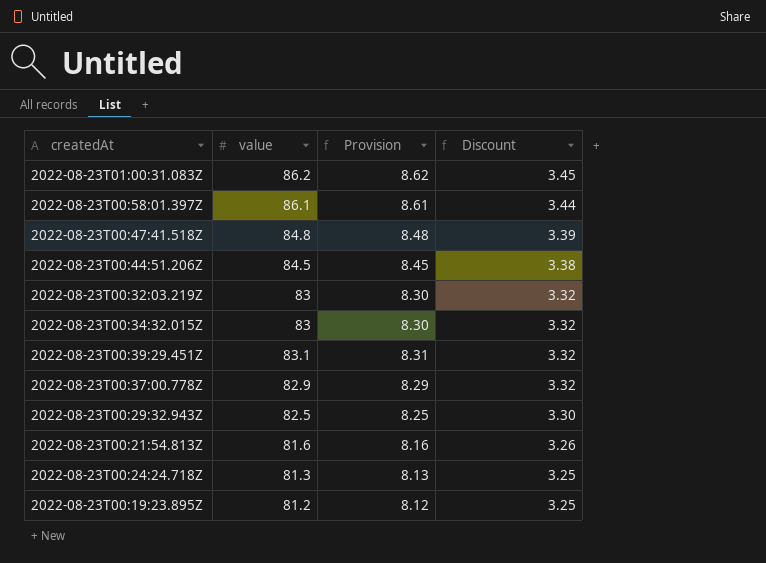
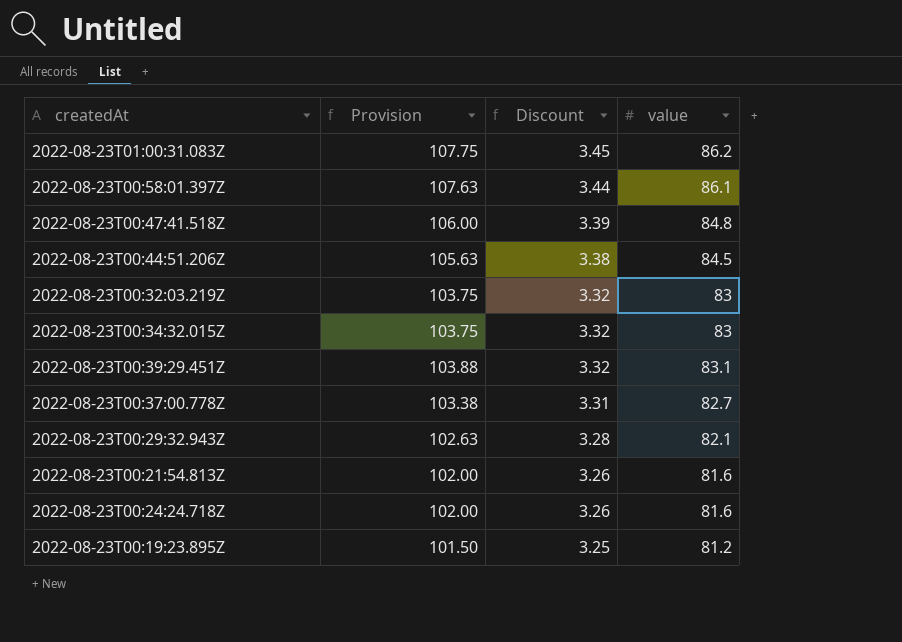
column Provision | formula: [value] * 0.1 -> [value] * 1.25
column value | position: 2 -> 4
2022-08-23T00:37:00.778Z | Discount: 3.32 -> 3.31
2022-08-23T00:37:00.778Z | value: 82.9 -> 82.7
2022-08-23T00:29:32.943Z | Discount: 3.30 -> 3.28
2022-08-23T00:29:32.943Z | value: 82.5 -> 82.1
2022-08-23T00:24:24.718Z | Discount: 3.25 -> 3.26
2022-08-23T00:24:24.718Z | value: 81.3 -> 81.6

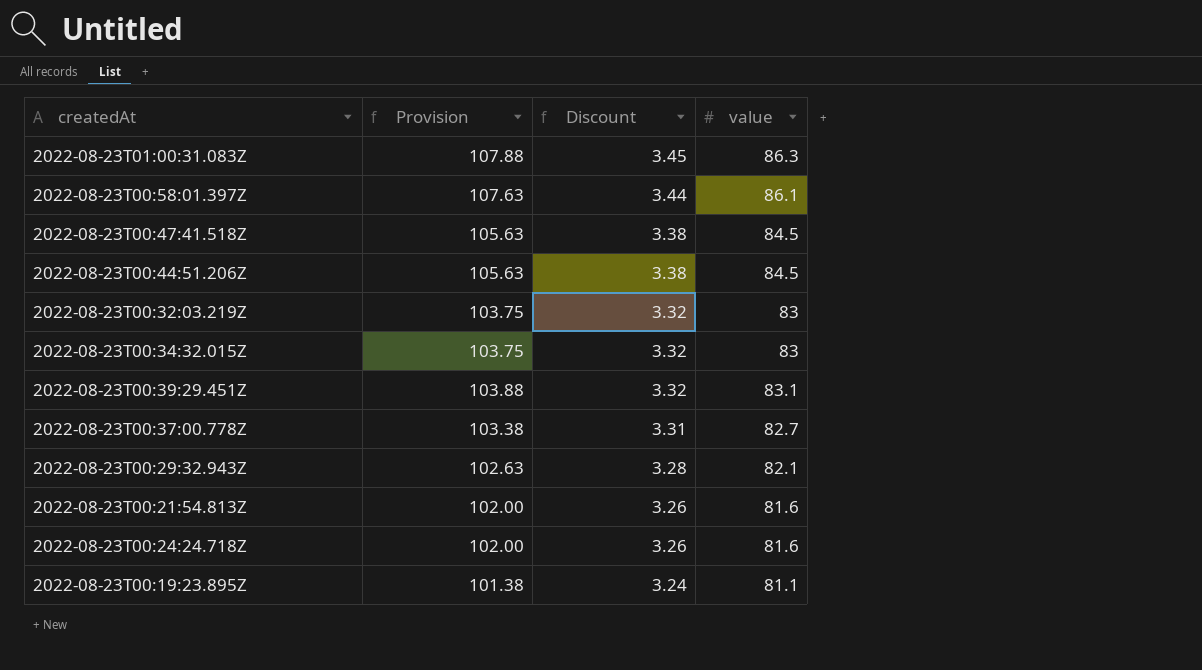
2022-08-23T01:00:31.083Z | Provision: 107.75 -> 107.88
2022-08-23T01:00:31.083Z | value: 86.2 -> 86.3
2022-08-23T00:47:41.518Z | Provision: 106.00 -> 105.63
2022-08-23T00:47:41.518Z | Discount: 3.39 -> 3.38
2022-08-23T00:47:41.518Z | value: 84.8 -> 84.5
2022-08-23T00:19:23.895Z | Provision: 101.50 -> 101.38
2022-08-23T00:19:23.895Z | Discount: 3.25 -> 3.24
2022-08-23T00:19:23.895Z | value: 81.2 -> 81.1

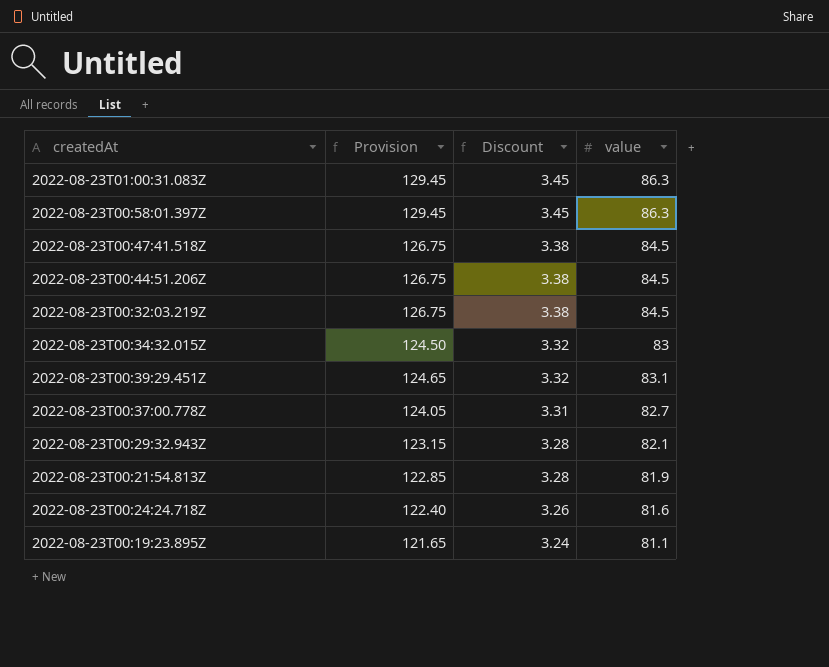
column Provision | formula: [value] * 1.25 -> [value] * 1.5
2022-08-23T00:58:01.397Z | Discount: 3.44 -> 3.45
2022-08-23T00:58:01.397Z | value: 86.1 -> 86.3
2022-08-23T00:32:03.219Z | Discount: 3.32 -> 3.38
2022-08-23T00:32:03.219Z | value: 83 -> 84.5
2022-08-23T00:21:54.813Z | Discount: 3.26 -> 3.28
2022-08-23T00:21:54.813Z | value: 81.6 -> 81.9

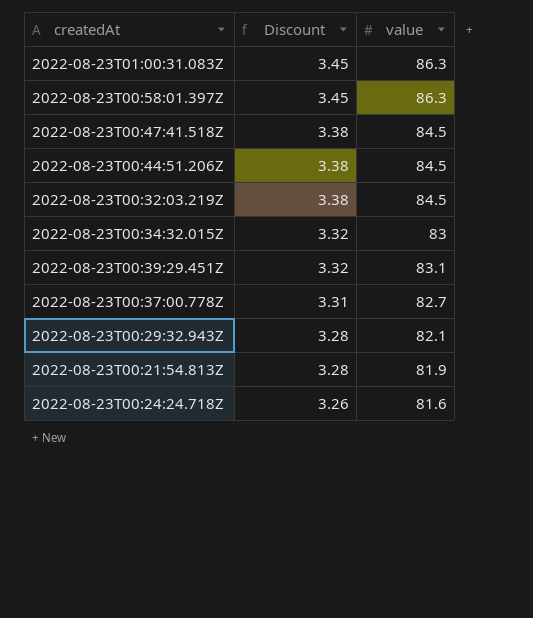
column Provision | formula: [value] * 1.5 -> none
row 2022-08-23T00:19:23.895Z: 121.65 | 3.24 | 81.1 -> none

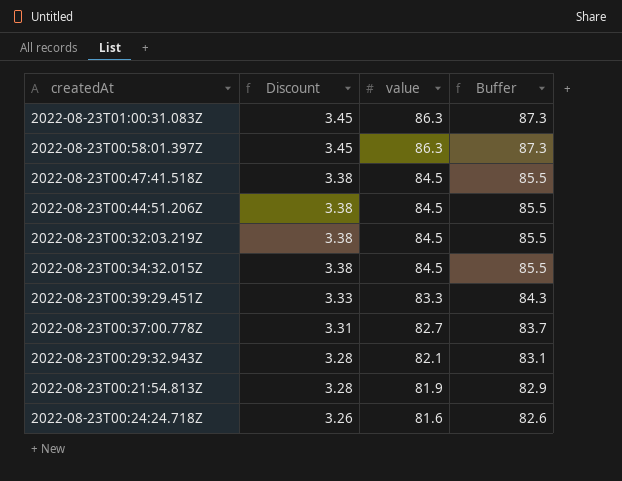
column Buffer | formula: none -> [value] + 1
2022-08-23T00:34:32.015Z | Discount: 3.32 -> 3.38
2022-08-23T00:34:32.015Z | value: 83 -> 84.5
2022-08-23T00:39:29.451Z | Discount: 3.32 -> 3.33
2022-08-23T00:39:29.451Z | value: 83.1 -> 83.3

